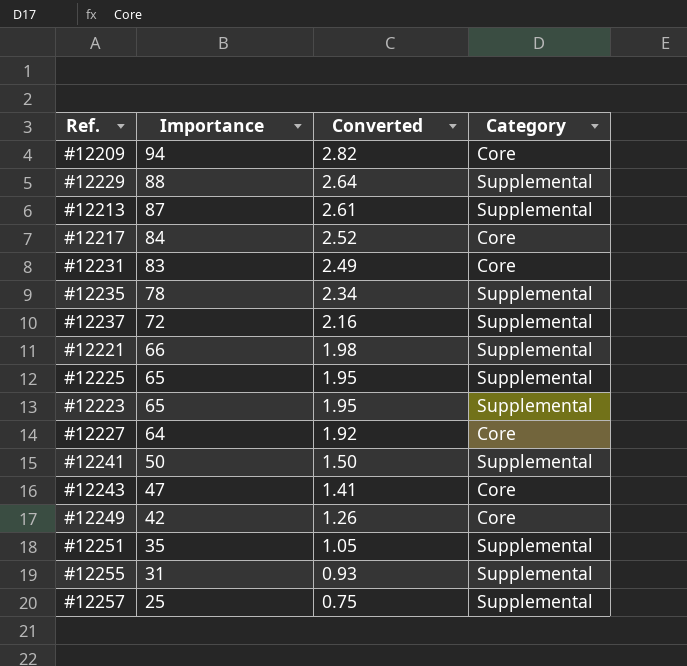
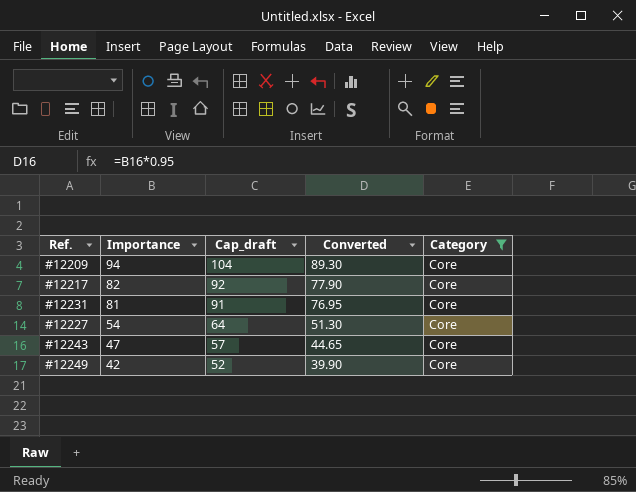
filter: none -> Category = Core
column Cap_draft | formula: none -> [Importance] + 10
column Converted | formula: [Importance] * 0.03 -> [Importance] * 0.95
#12217 | Importance: 84 -> 82
#12231 | Importance: 83 -> 81
#12227 | Importance: 64 -> 54

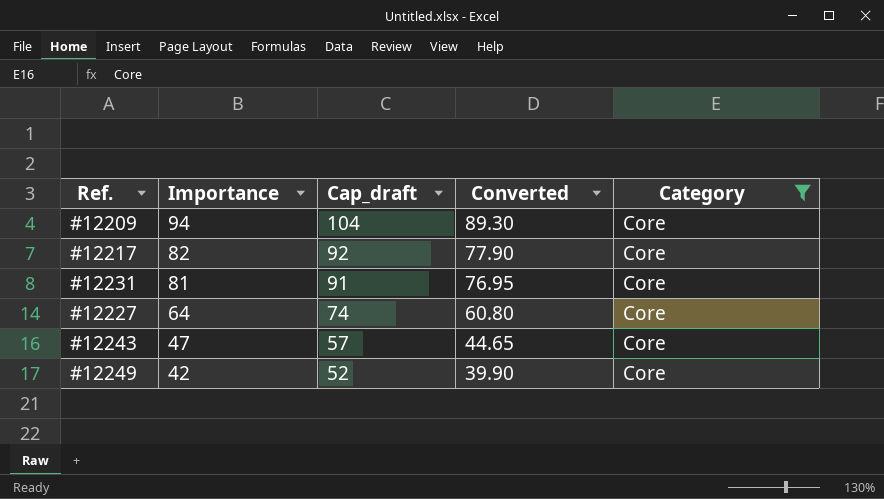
#12227 | Importance: 54 -> 64
#12227 | Cap_draft: 64 -> 74
#12227 | Converted: 51.30 -> 60.80

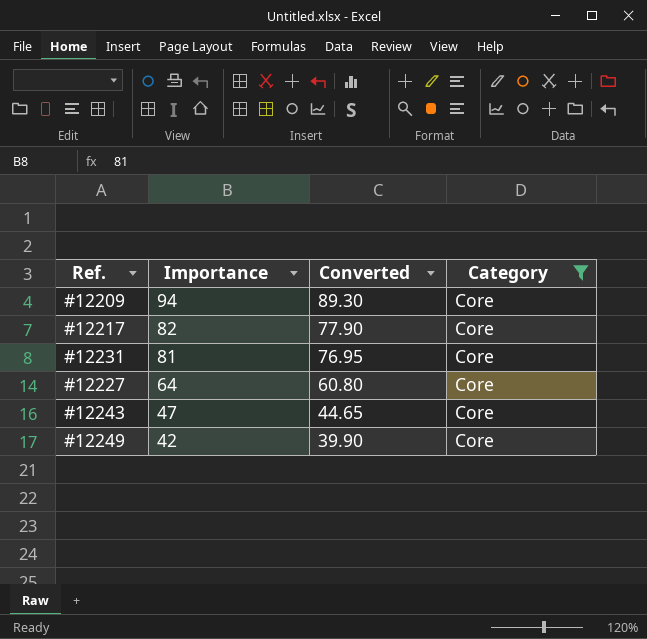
column Cap_draft | formula: [Importance] + 10 -> none

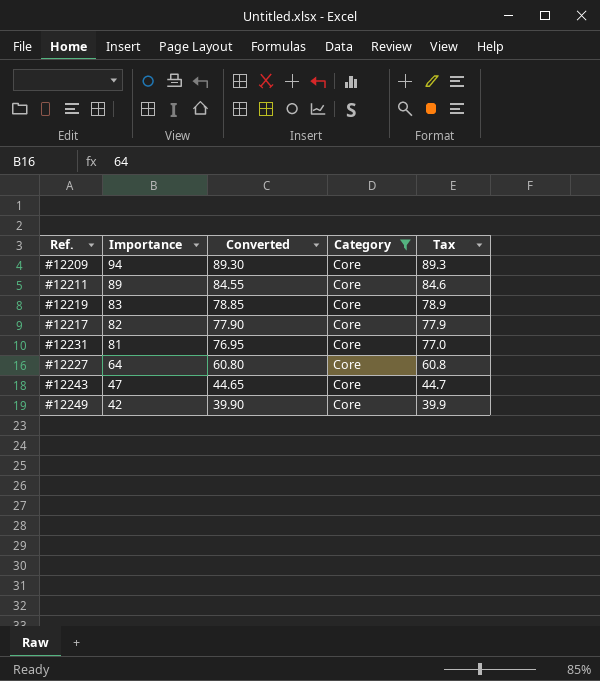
column Tax | formula: none -> [Importance] * 0.95
row #12211: none -> 89 | 84.55 | Core | 84.6
row #12219: none -> 83 | 78.85 | Core | 78.9

